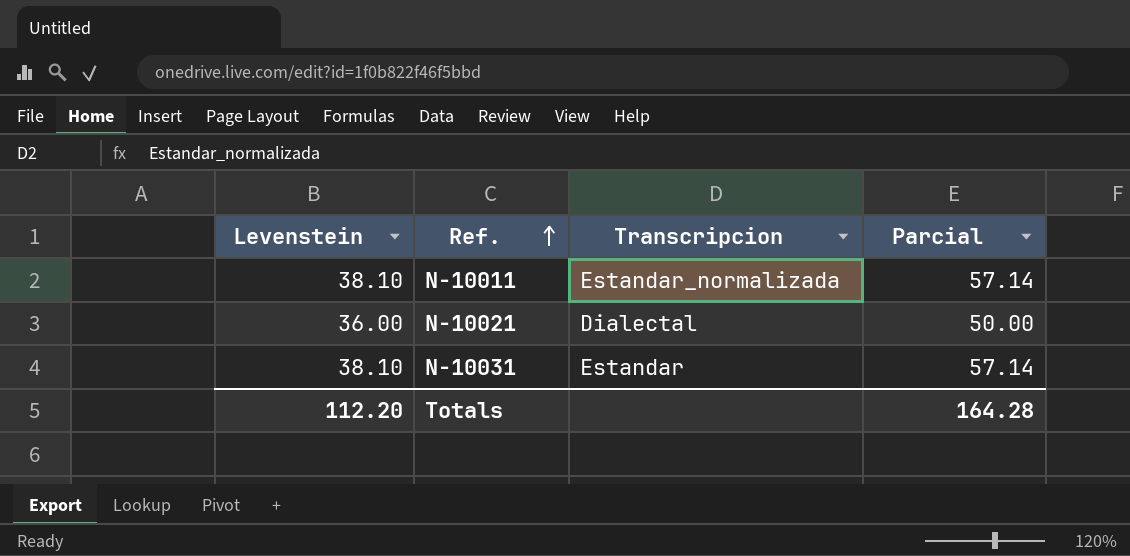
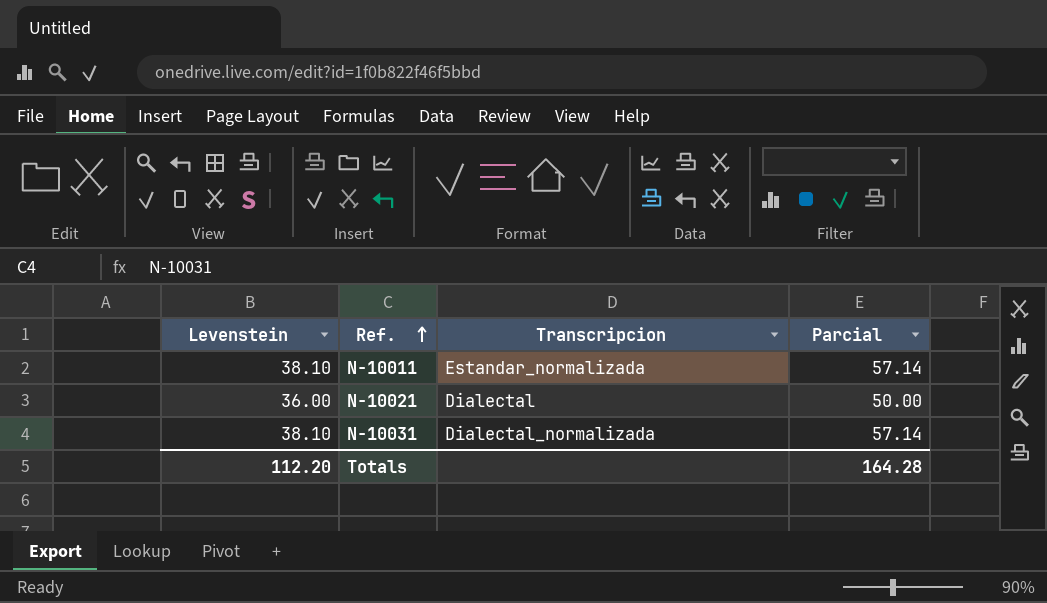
N-10031 | Transcripcion: Estandar -> Dialectal_normalizada

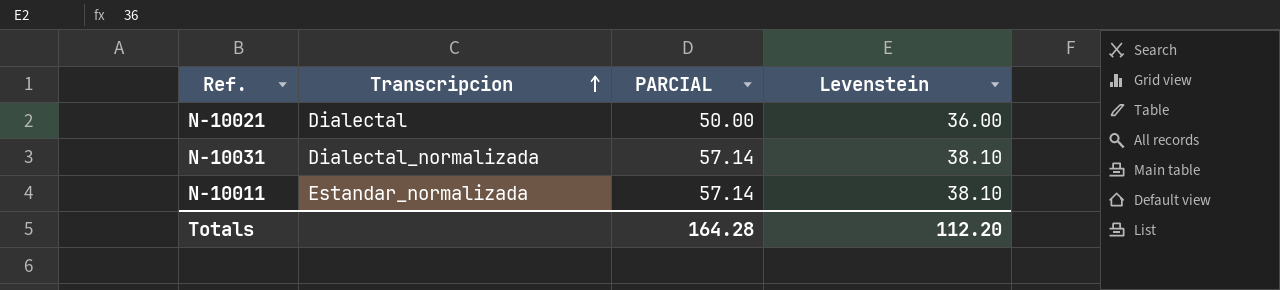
row order: Ref. ascending -> Transcripcion ascending
column name: Parcial -> PARCIAL
column Levenstein | position: 1 -> 4

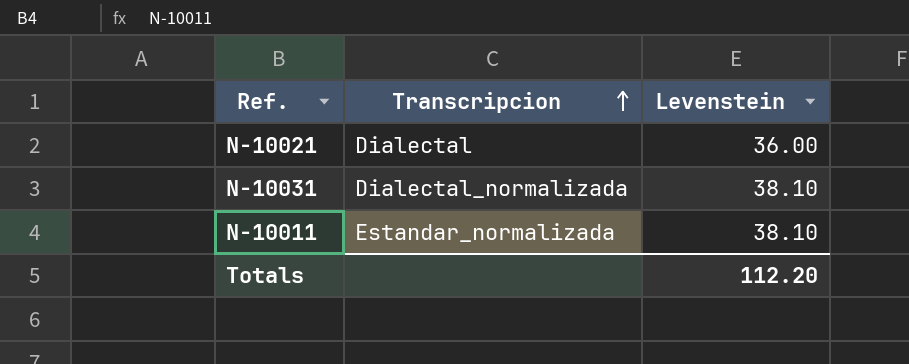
column PARCIAL | position: 3 -> none

